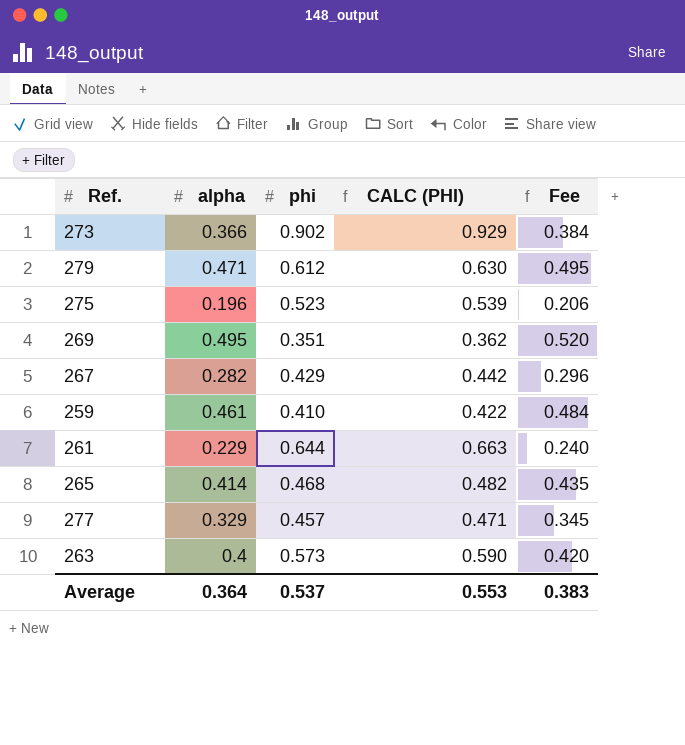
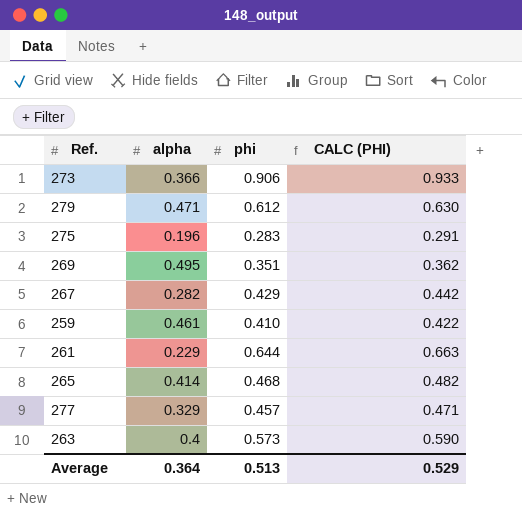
column Fee | formula: [alpha] * 1.05 -> none
273 | phi: 0.902 -> 0.906
273 | CALC (PHI): 0.929 -> 0.933
275 | phi: 0.523 -> 0.283
275 | CALC (PHI): 0.539 -> 0.291
Average | phi: 0.537 -> 0.513
Average | CALC (PHI): 0.553 -> 0.529

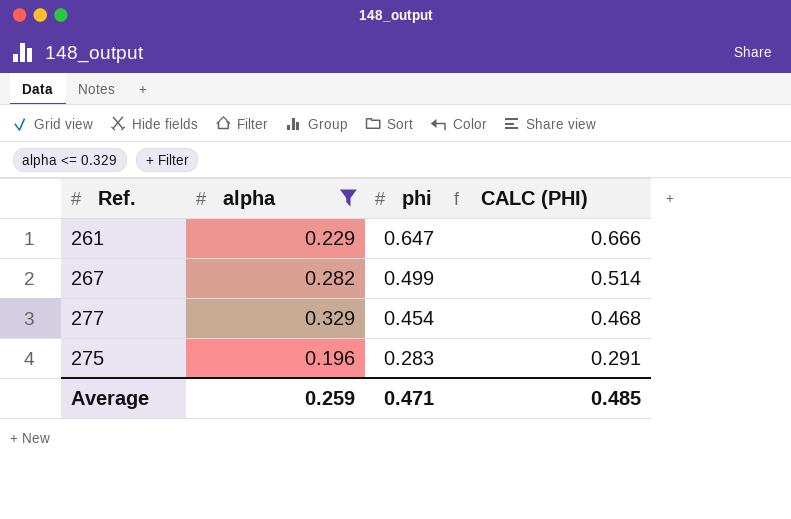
filter: none -> alpha <= 0.329
row order: none -> phi descending
261 | phi: 0.644 -> 0.647
261 | CALC (PHI): 0.663 -> 0.666
267 | phi: 0.429 -> 0.499
267 | CALC (PHI): 0.442 -> 0.514
277 | phi: 0.457 -> 0.454
277 | CALC (PHI): 0.471 -> 0.468
Average | alpha: 0.364 -> 0.259
Average | phi: 0.513 -> 0.471
Average | CALC (PHI): 0.529 -> 0.485

